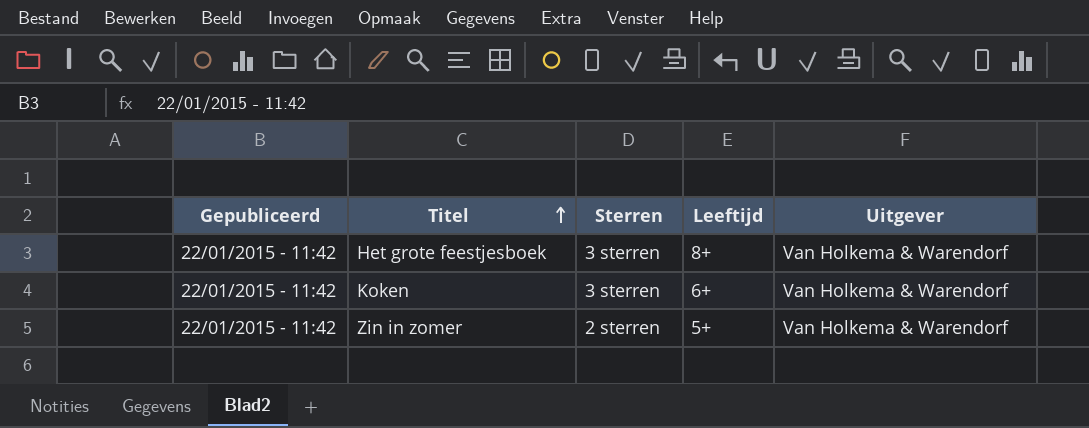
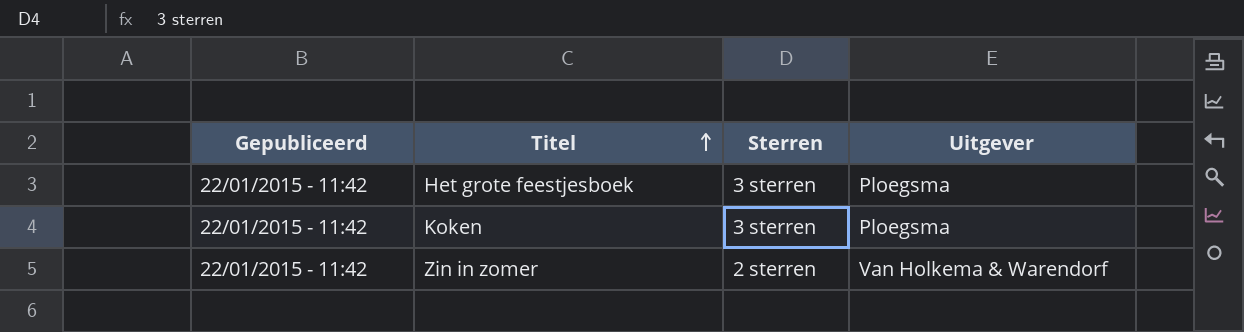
column Leeftijd | position: 4 -> none
Het grote feestjesboek | Uitgever: Van Holkema & Warendorf -> Ploegsma
Koken | Uitgever: Van Holkema & Warendorf -> Ploegsma

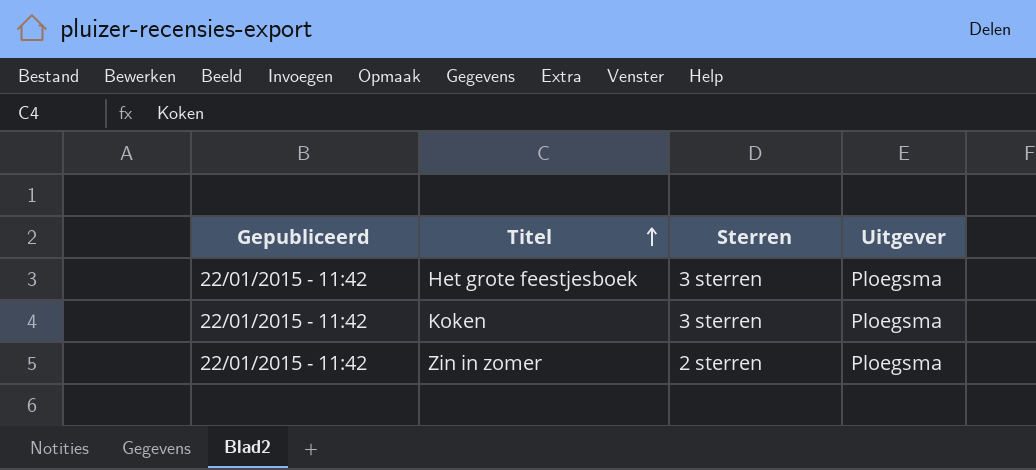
Zin in zomer | Uitgever: Van Holkema & Warendorf -> Ploegsma

